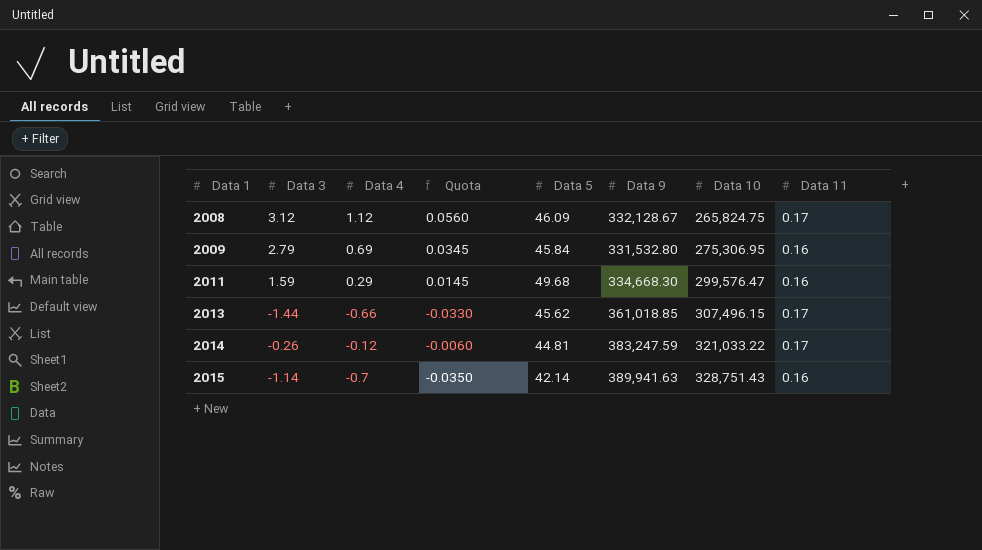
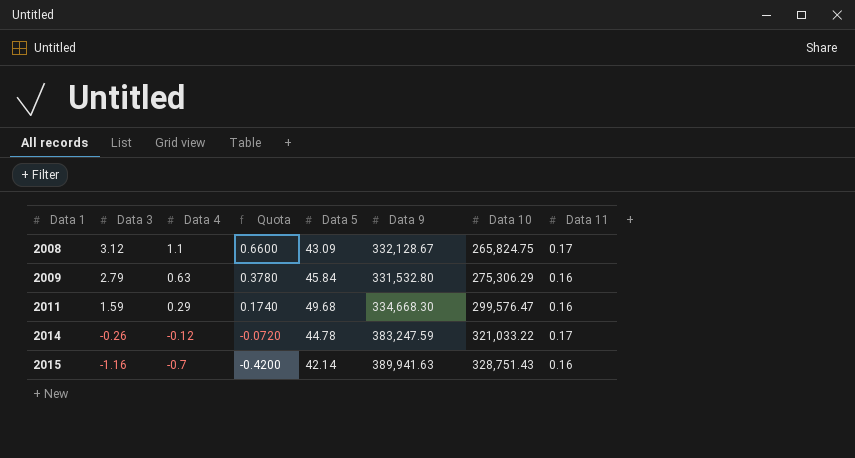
column Quota | formula: [Data 4] * 0.05 -> [Data 4] * 0.6
row 2013: -1.44 | -0.66 | -0.0330 | 45.62 | 361,018.85 | 307,496.15 | 0.17 -> none
2008 | Data 4: 1.12 -> 1.1
2008 | Data 5: 46.09 -> 43.09
2009 | Data 4: 0.69 -> 0.63
2009 | Data 10: 275,306.95 -> 275,306.29
2014 | Data 5: 44.81 -> 44.78
2015 | Data 3: -1.14 -> -1.16

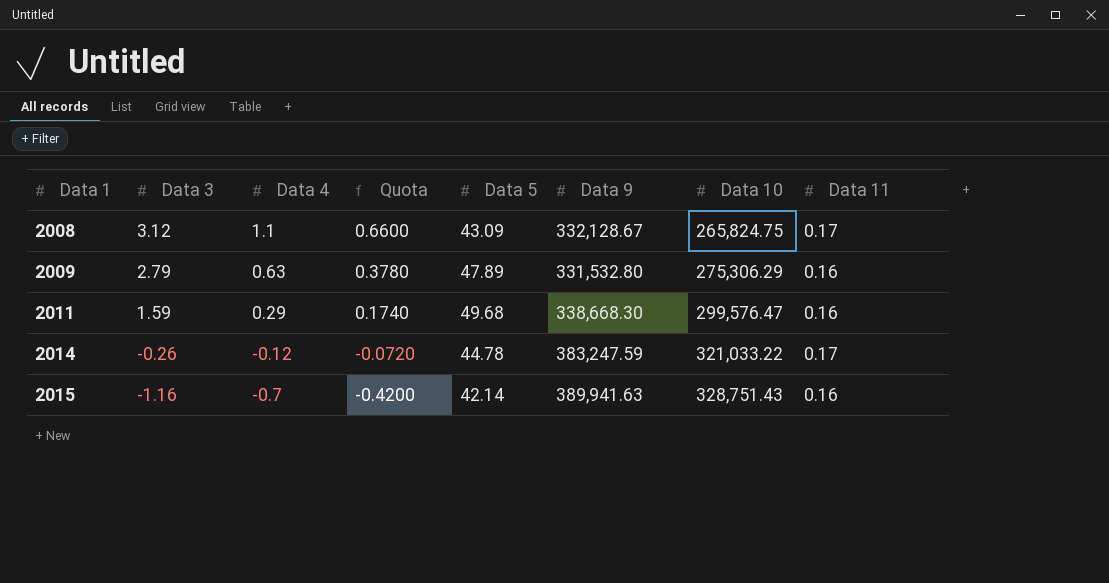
2009 | Data 5: 45.84 -> 47.89
2011 | Data 9: 334,668.30 -> 338,668.30

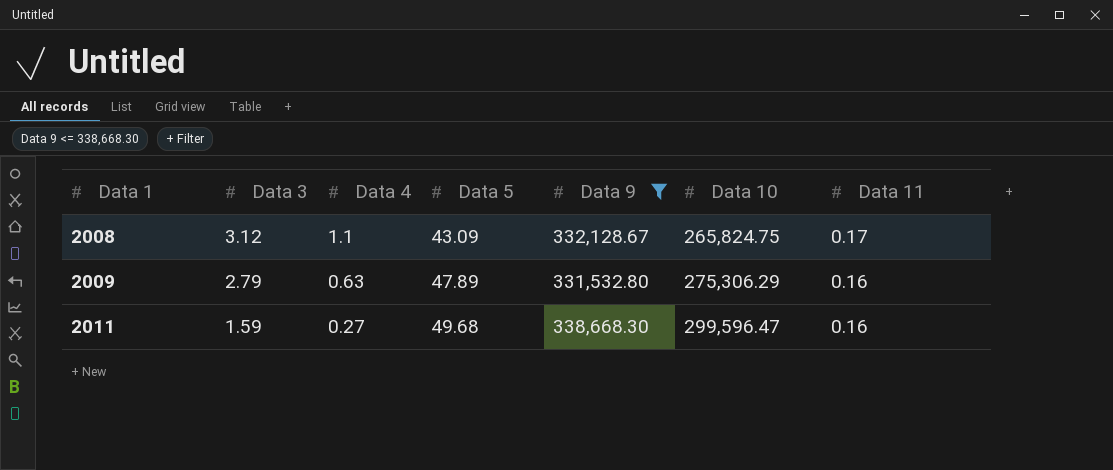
filter: none -> Data 9 <= 338,668.30
column Quota | formula: [Data 4] * 0.6 -> none
2011 | Data 4: 0.29 -> 0.27
2011 | Data 10: 299,576.47 -> 299,596.47

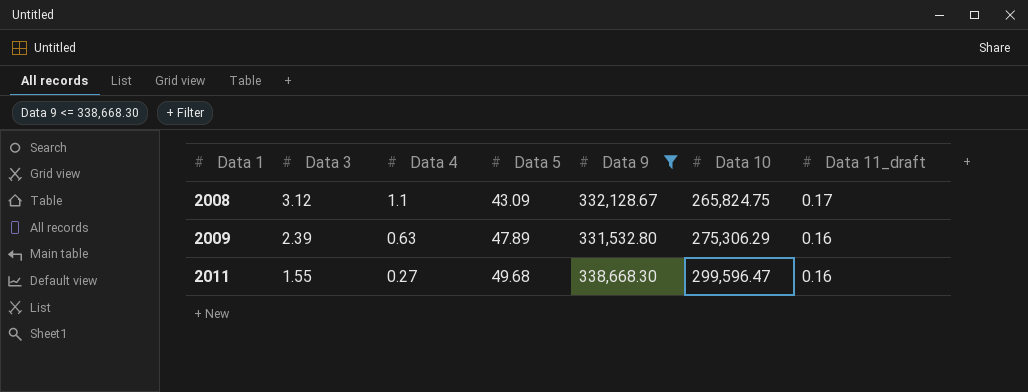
column name: Data 11 -> Data 11_draft
2009 | Data 3: 2.79 -> 2.39
2011 | Data 3: 1.59 -> 1.55

